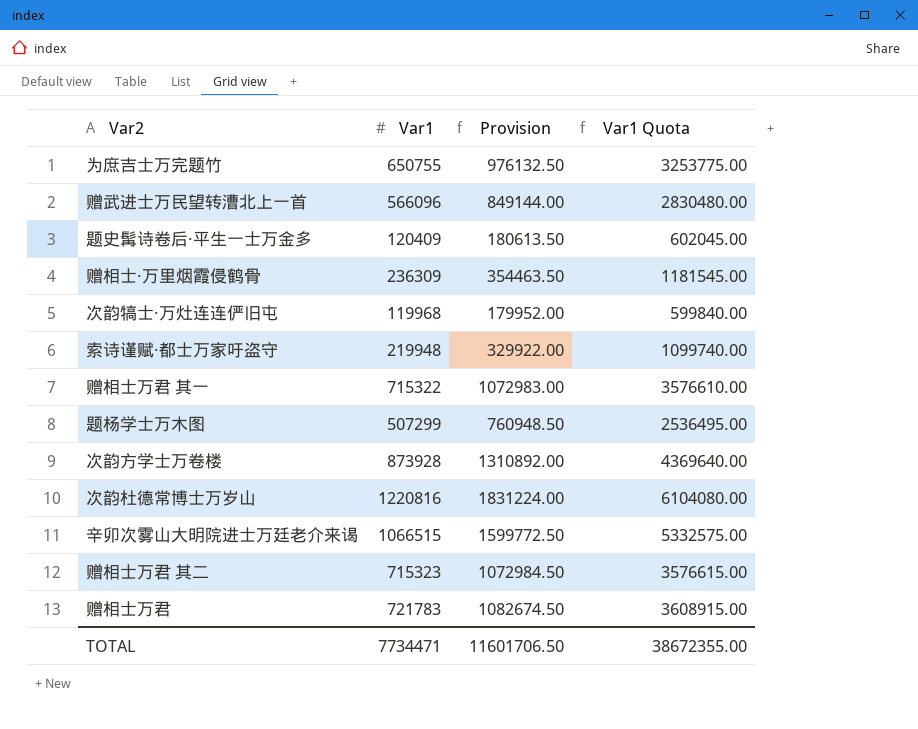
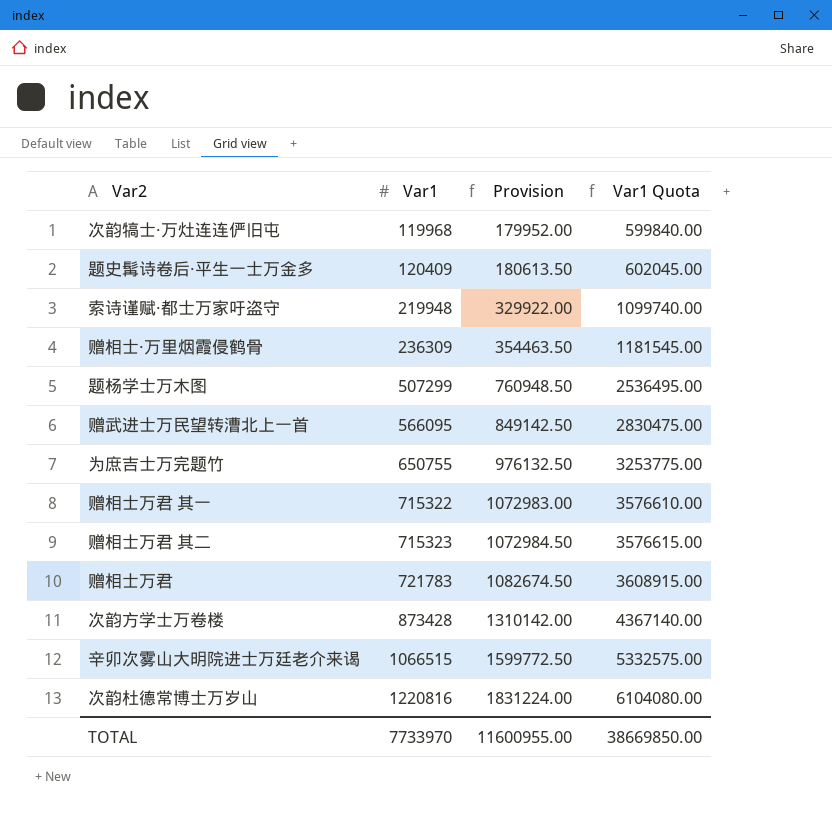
row order: none -> Var1 ascending
赠武进士万民望转漕北上一首 | Var1: 566096 -> 566095
赠武进士万民望转漕北上一首 | Provision: 849144.00 -> 849142.50
赠武进士万民望转漕北上一首 | Var1 Quota: 2830480.00 -> 2830475.00
次韵方学士万卷楼 | Var1: 873928 -> 873428
次韵方学士万卷楼 | Provision: 1310892.00 -> 1310142.00
次韵方学士万卷楼 | Var1 Quota: 4369640.00 -> 4367140.00
TOTAL | Var1: 7734471 -> 7733970
TOTAL | Provision: 11601706.50 -> 11600955.00
TOTAL | Var1 Quota: 38672355.00 -> 38669850.00

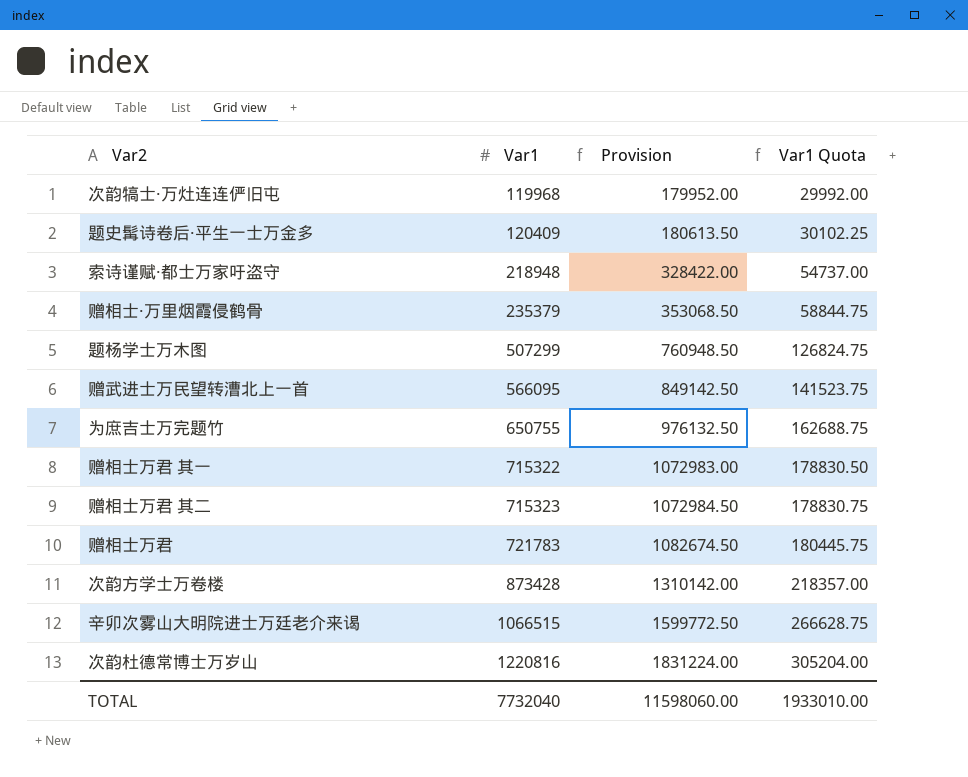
column Var1 Quota | formula: [Var1] * 5 -> [Var1] * 0.25
索诗谨赋·都士万家吁盗守 | Var1: 219948 -> 218948
索诗谨赋·都士万家吁盗守 | Provision: 329922.00 -> 328422.00
赠相士·万里烟霞侵鹤骨 | Var1: 236309 -> 235379
赠相士·万里烟霞侵鹤骨 | Provision: 354463.50 -> 353068.50
TOTAL | Var1: 7733970 -> 7732040
TOTAL | Provision: 11600955.00 -> 11598060.00
TOTAL | Var1 Quota: 38669850.00 -> 1933010.00

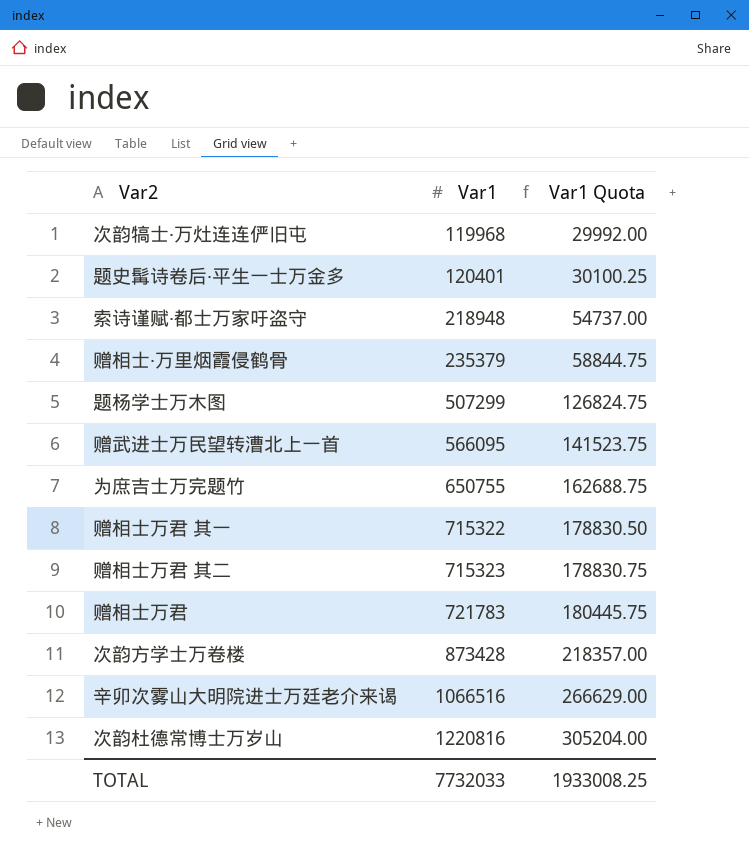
column Provision | formula: [Var1] * 1.5 -> none
题史髯诗卷后·平生一士万金多 | Var1: 120409 -> 120401
题史髯诗卷后·平生一士万金多 | Var1 Quota: 30102.25 -> 30100.25
辛卯次雾山大明院进士万廷老介来谒 | Var1: 1066515 -> 1066516
辛卯次雾山大明院进士万廷老介来谒 | Var1 Quota: 266628.75 -> 266629.00
TOTAL | Var1: 7732040 -> 7732033
TOTAL | Var1 Quota: 1933010.00 -> 1933008.25

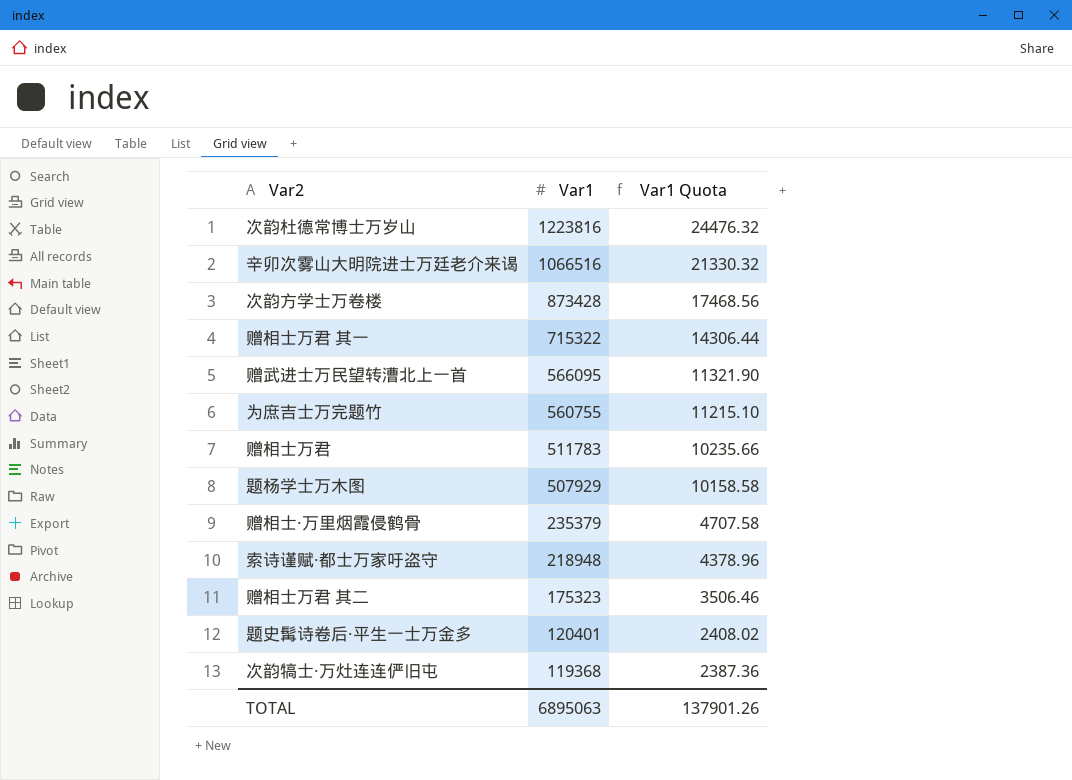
row order: Var1 ascending -> Var1 descending
column Var1 Quota | formula: [Var1] * 0.25 -> [Var1] * 0.02
次韵杜德常博士万岁山 | Var1: 1220816 -> 1223816
为庶吉士万完题竹 | Var1: 650755 -> 560755
赠相士万君 | Var1: 721783 -> 511783
题杨学士万木图 | Var1: 507299 -> 507929
赠相士万君 其二 | Var1: 715323 -> 175323
次韵犒士·万灶连连俨旧屯 | Var1: 119968 -> 119368
TOTAL | Var1: 7732033 -> 6895063
TOTAL | Var1 Quota: 1933008.25 -> 137901.26

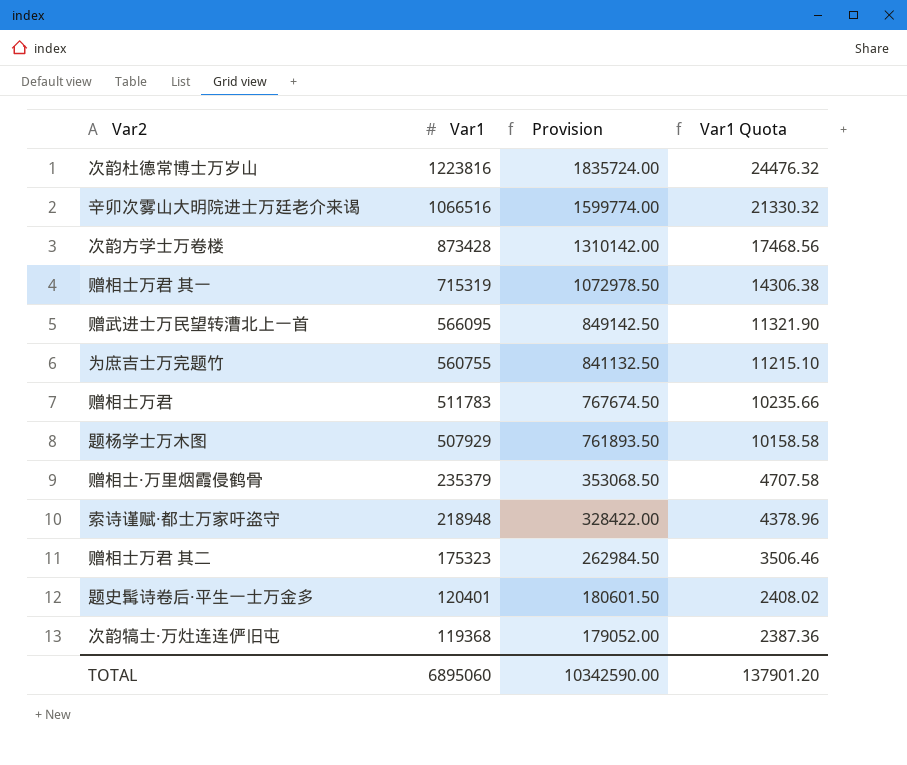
column Provision | formula: none -> [Var1] * 1.5
赠相士万君 其一 | Var1: 715322 -> 715319
赠相士万君 其一 | Var1 Quota: 14306.44 -> 14306.38
TOTAL | Var1: 6895063 -> 6895060
TOTAL | Var1 Quota: 137901.26 -> 137901.20

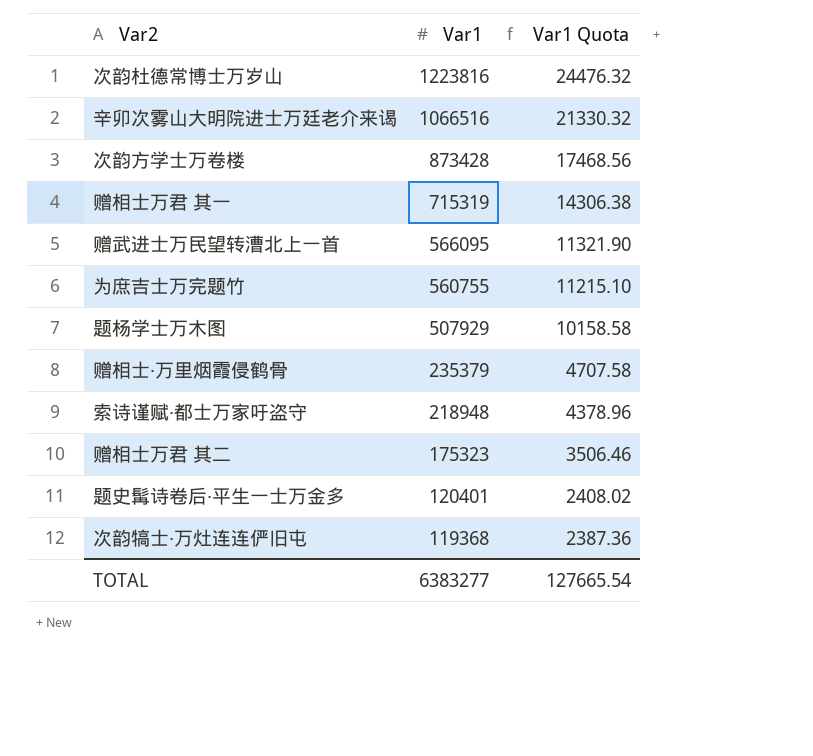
column Provision | formula: [Var1] * 1.5 -> none
row 赠相士万君: 511783 | 767674.50 | 10235.66 -> none
TOTAL | Var1: 6895060 -> 6383277
TOTAL | Var1 Quota: 137901.20 -> 127665.54

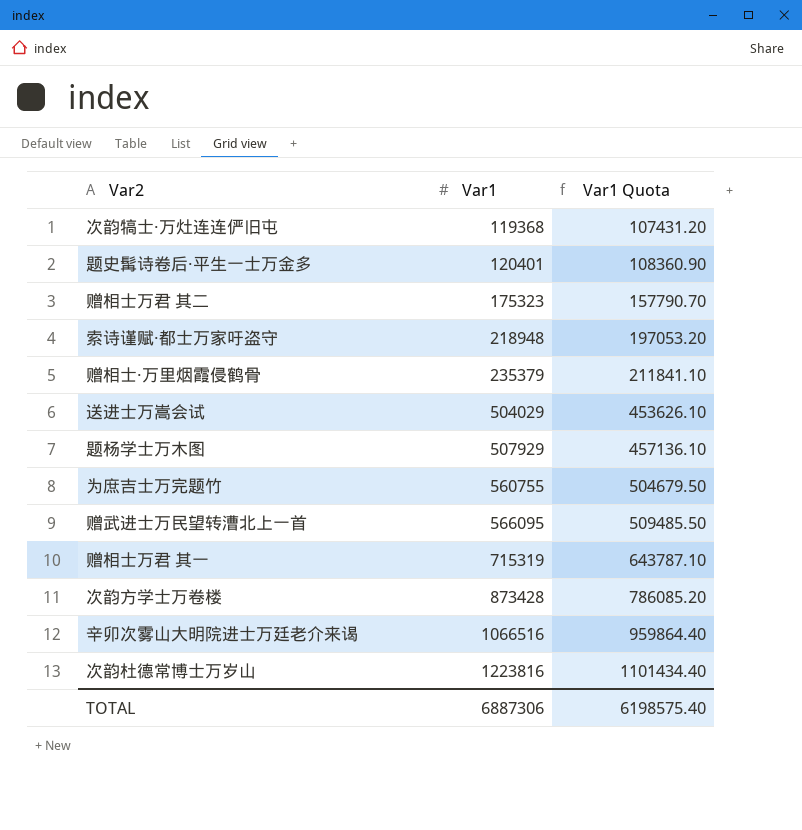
row order: Var1 descending -> Var1 ascending
column Var1 Quota | formula: [Var1] * 0.02 -> [Var1] * 0.9
row 送进士万嵩会试: none -> 504029 | 453626.10
TOTAL | Var1: 6383277 -> 6887306
TOTAL | Var1 Quota: 127665.54 -> 6198575.40

